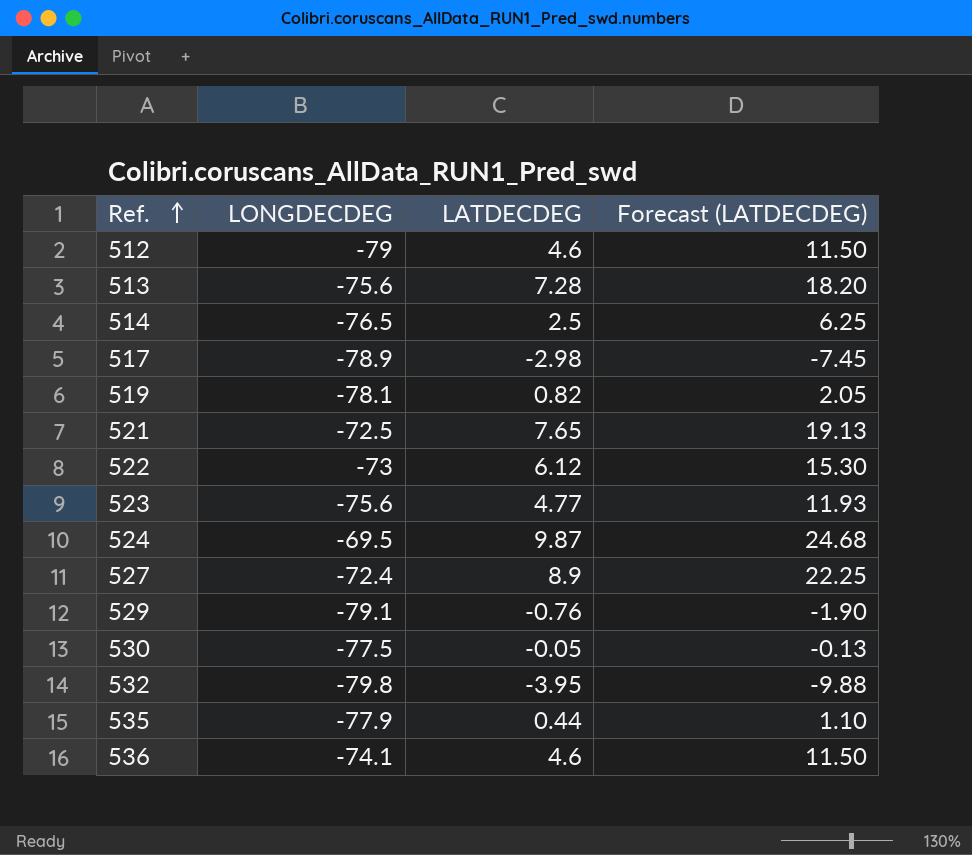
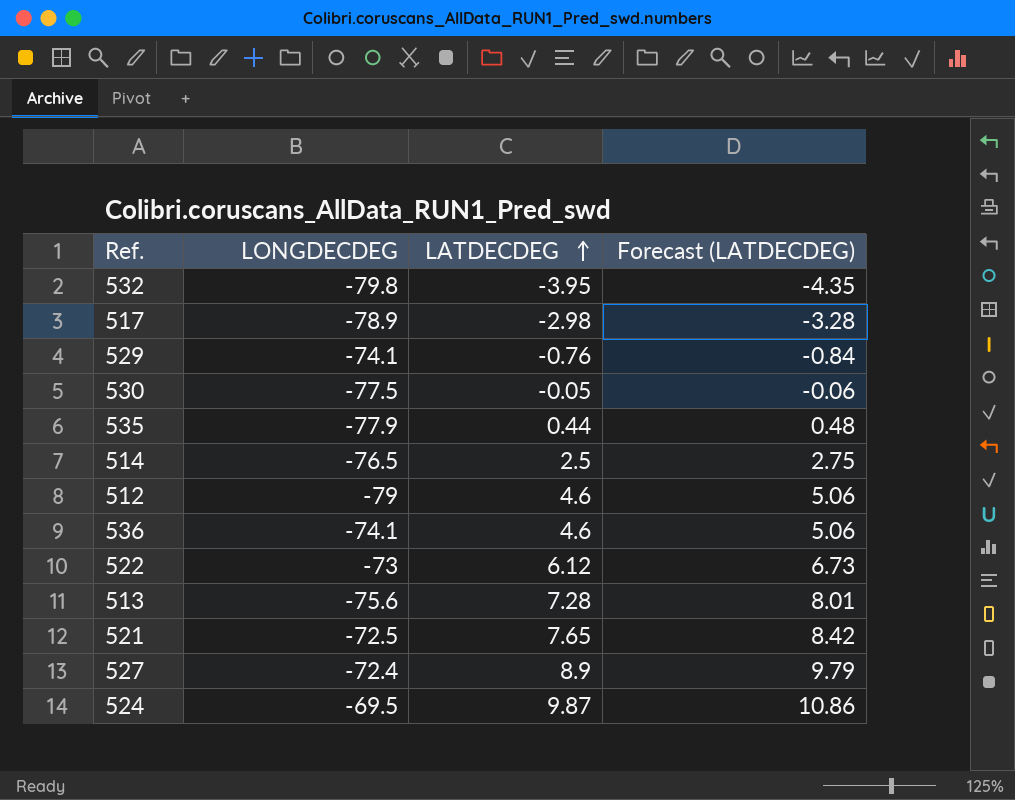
row order: Ref. ascending -> LATDECDEG ascending
column Forecast (LATDECDEG) | formula: [LATDECDEG] * 2.5 -> [LATDECDEG] * 1.1
row 519: -78.1 | 0.82 | 2.05 -> none
row 523: -75.6 | 4.77 | 11.93 -> none
529 | LONGDECDEG: -79.1 -> -74.1

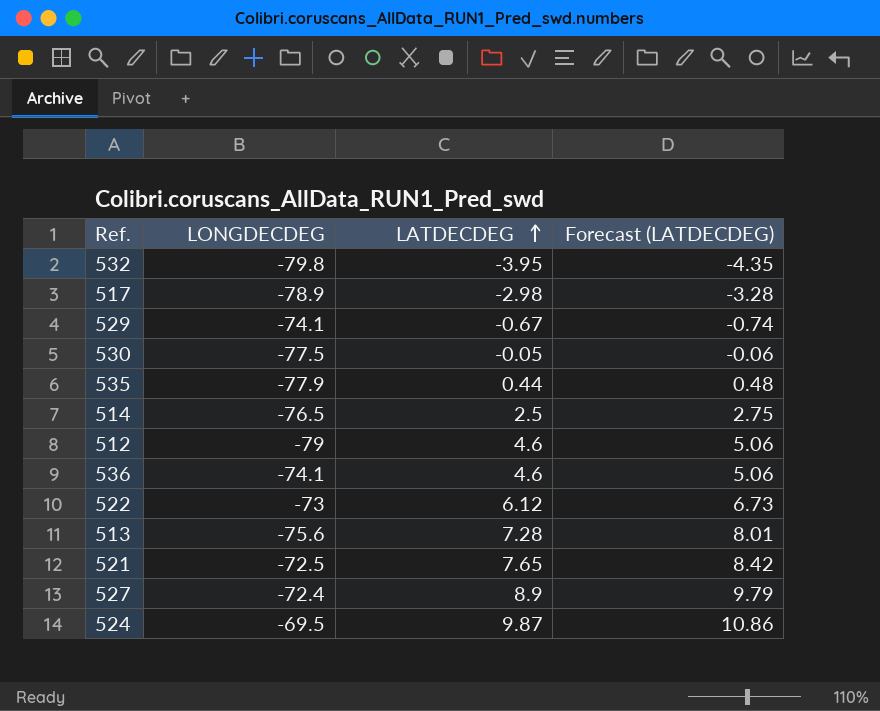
529 | LATDECDEG: -0.76 -> -0.67
529 | Forecast (LATDECDEG): -0.84 -> -0.74

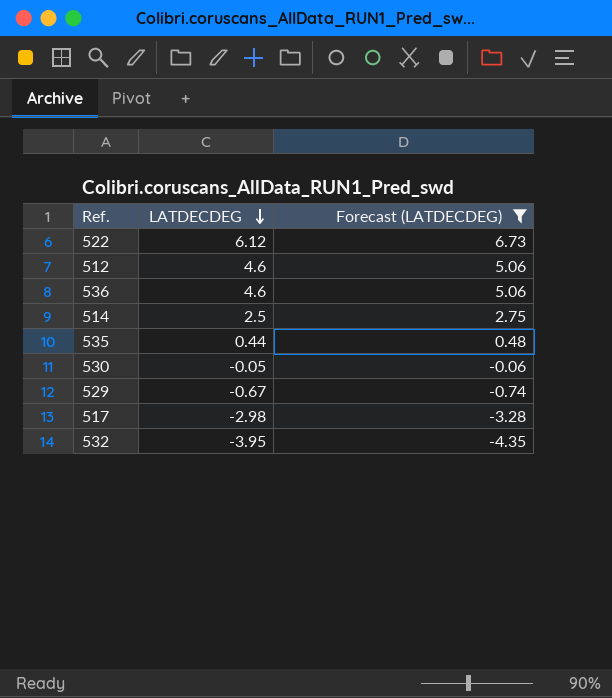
filter: none -> Forecast (LATDECDEG) <= 6.73
row order: LATDECDEG ascending -> LATDECDEG descending
column LONGDECDEG | position: 2 -> none

